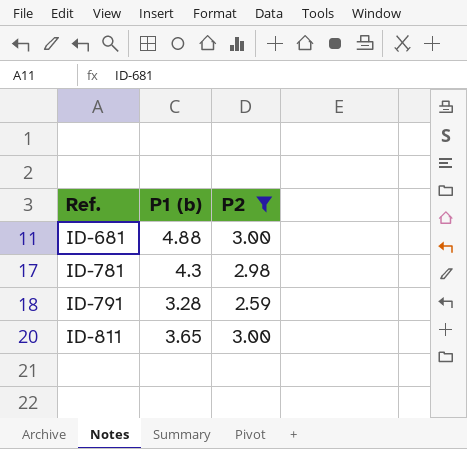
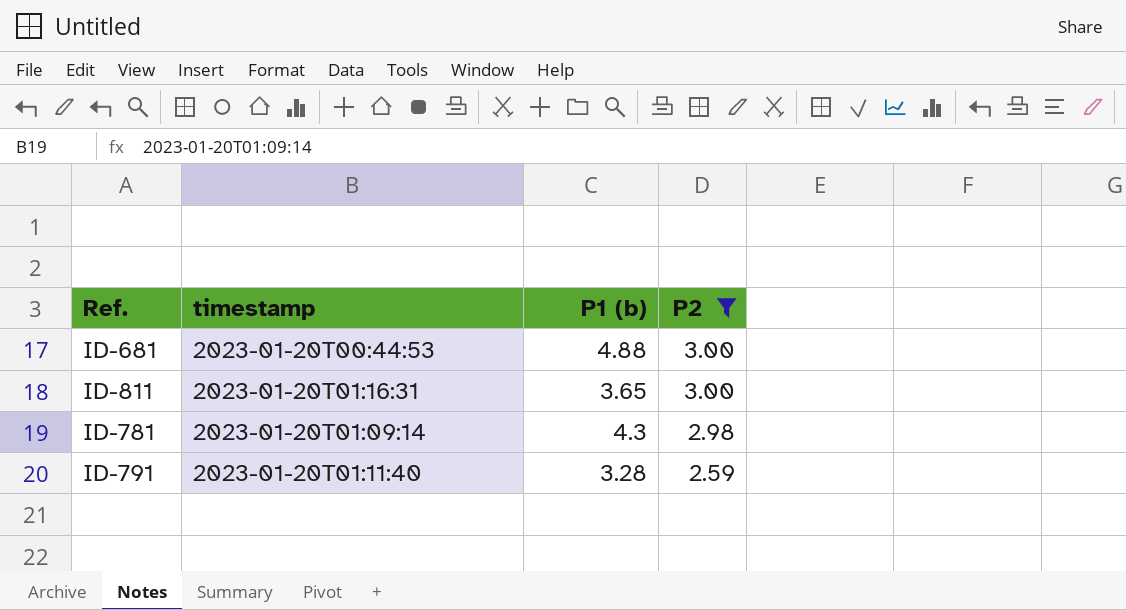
row order: Ref. ascending -> P2 descending
column timestamp | position: none -> 2

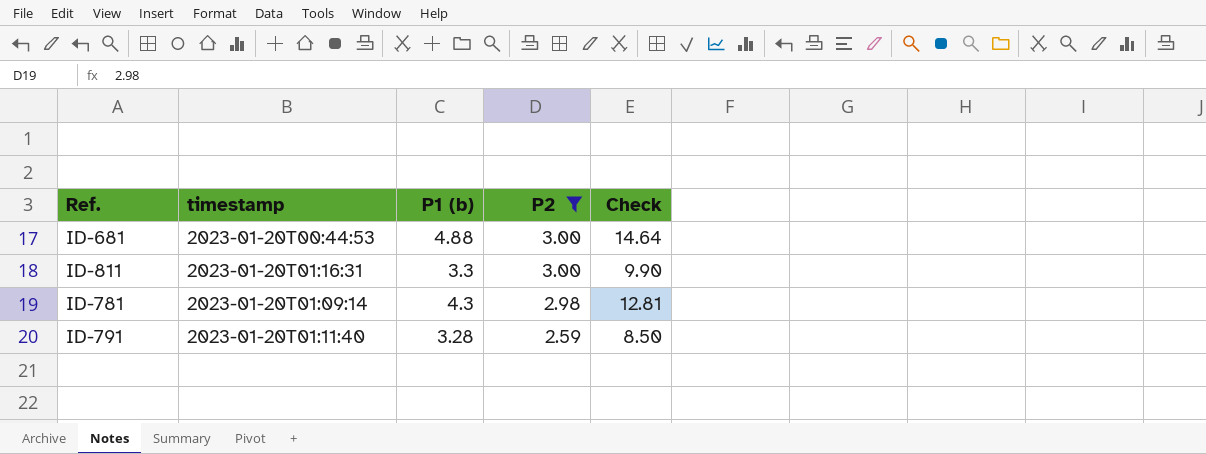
column Check | formula: none -> [P1 (b)] * [P2]
ID-811 | P1 (b): 3.65 -> 3.3

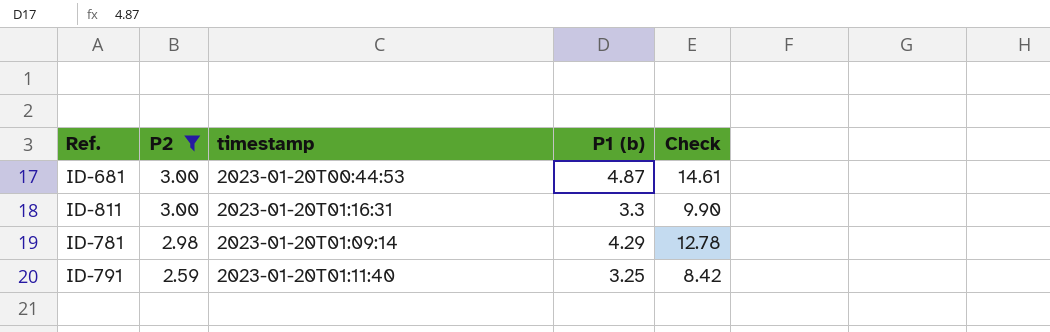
column P2 | position: 4 -> 2
ID-681 | P1 (b): 4.88 -> 4.87
ID-681 | Check: 14.64 -> 14.61
ID-781 | P1 (b): 4.3 -> 4.29
ID-781 | Check: 12.81 -> 12.78
ID-791 | P1 (b): 3.28 -> 3.25
ID-791 | Check: 8.50 -> 8.42

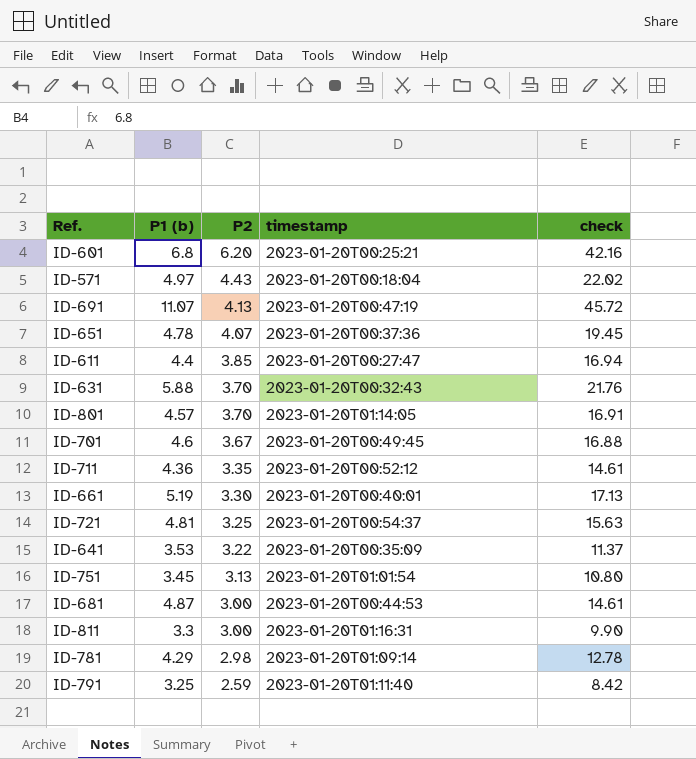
filter: P2 <= 3.00 -> none
column P1 (b) | position: 4 -> 2
column name: Check -> check

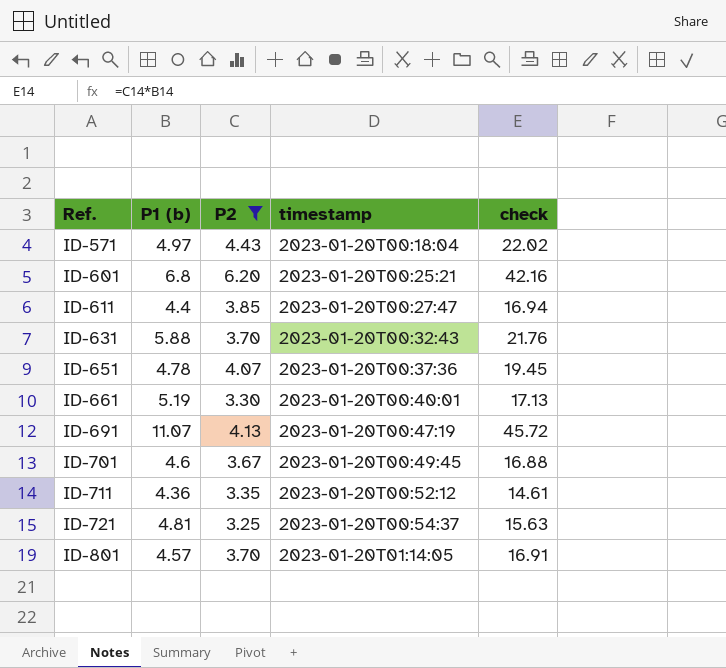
filter: none -> P2 >= 3.25
row order: P2 descending -> Ref. ascending

